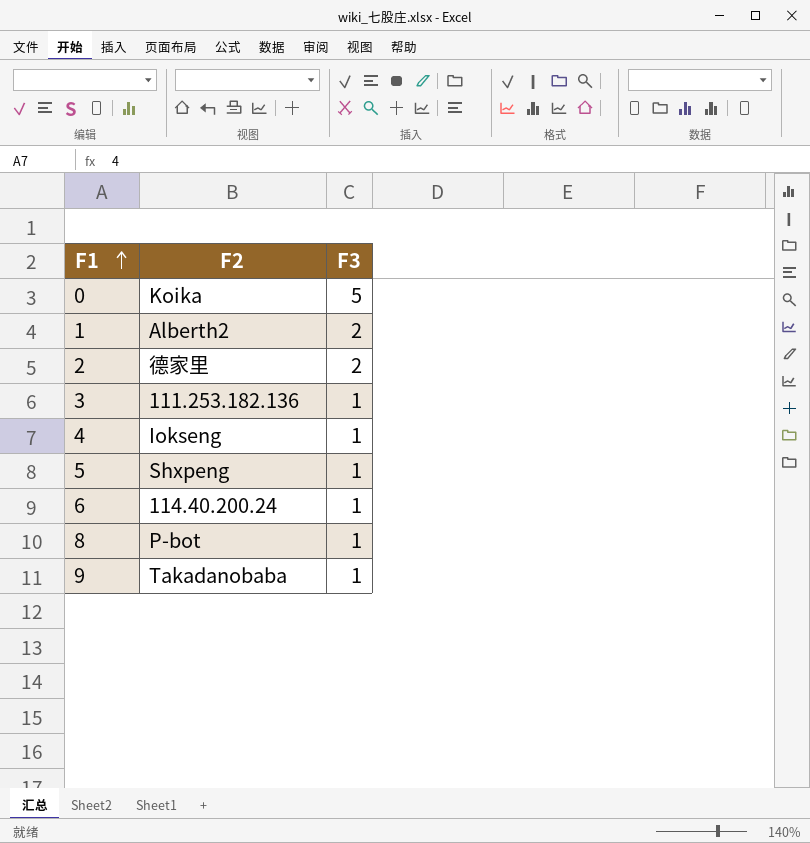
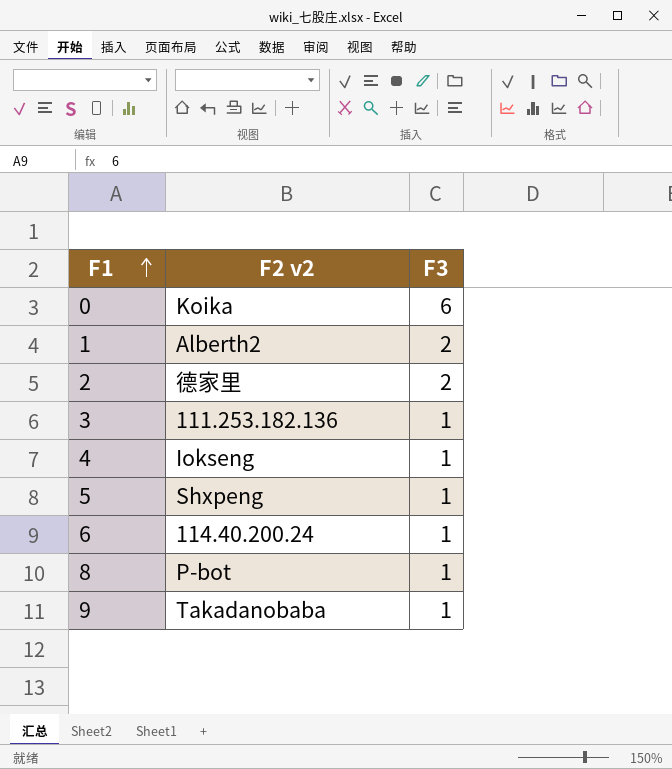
column name: F2 -> F2 v2
0 | F3: 5 -> 6

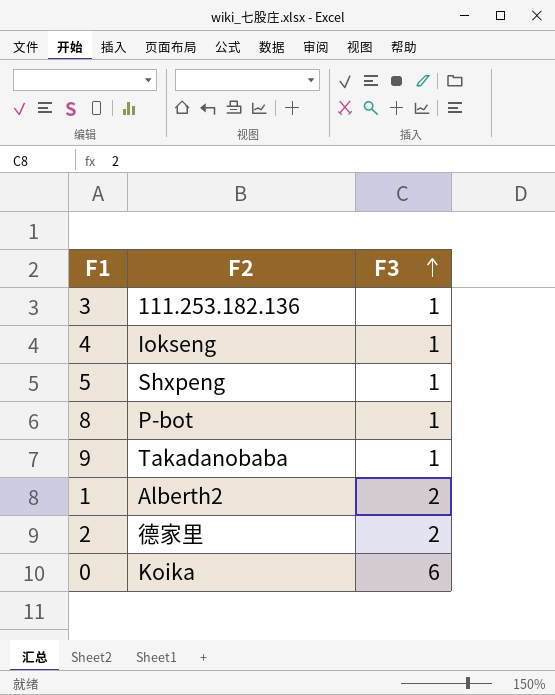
row order: F1 ascending -> F3 ascending
column name: F2 v2 -> F2
row 6: 114.40.200.24 | 1 -> none

